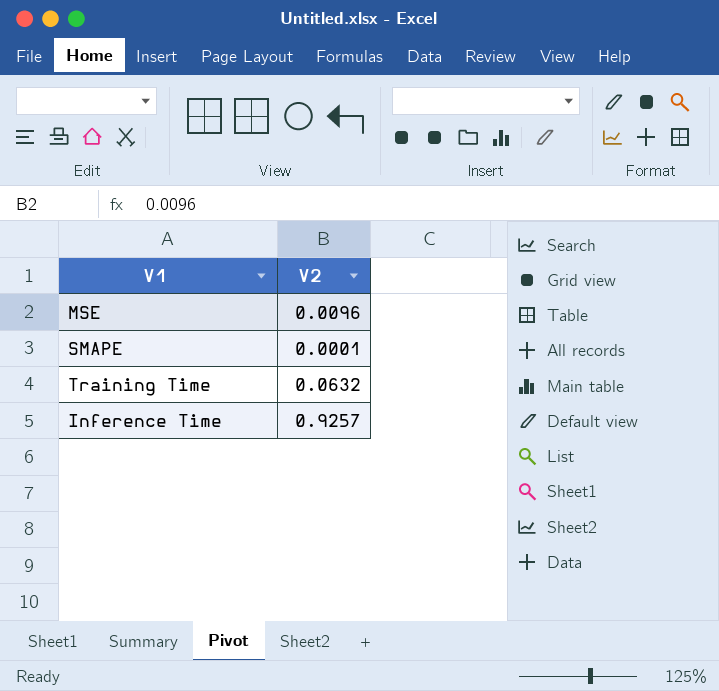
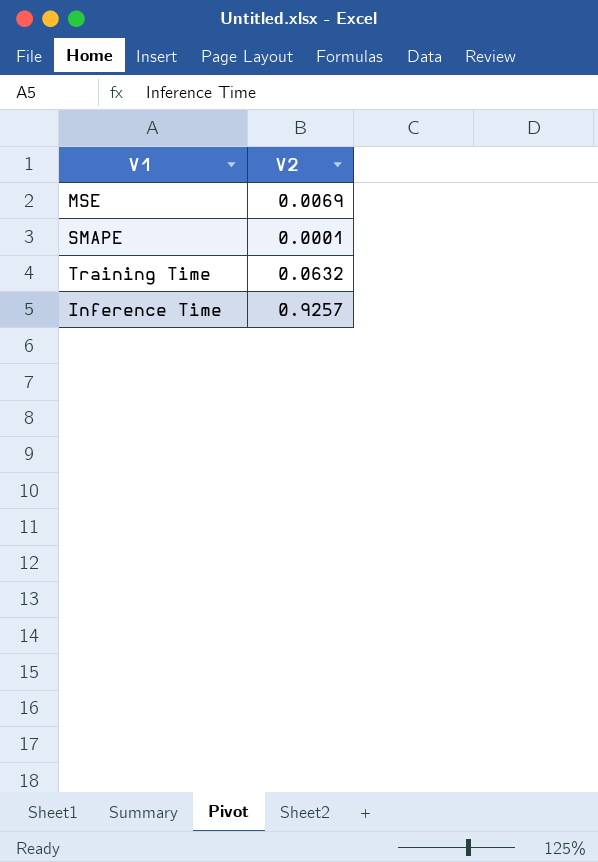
MSE | V2: 0.0096 -> 0.0069

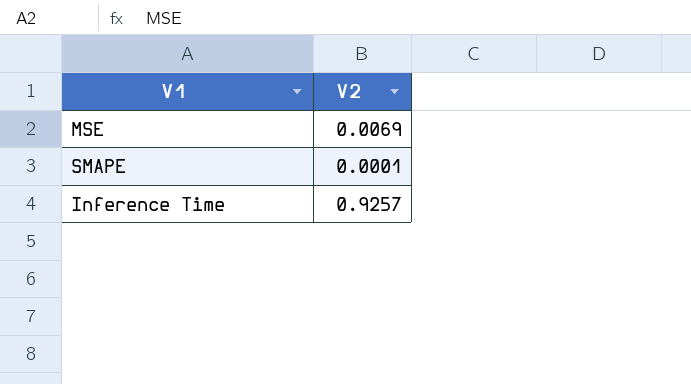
row Training Time: 0.0632 -> none

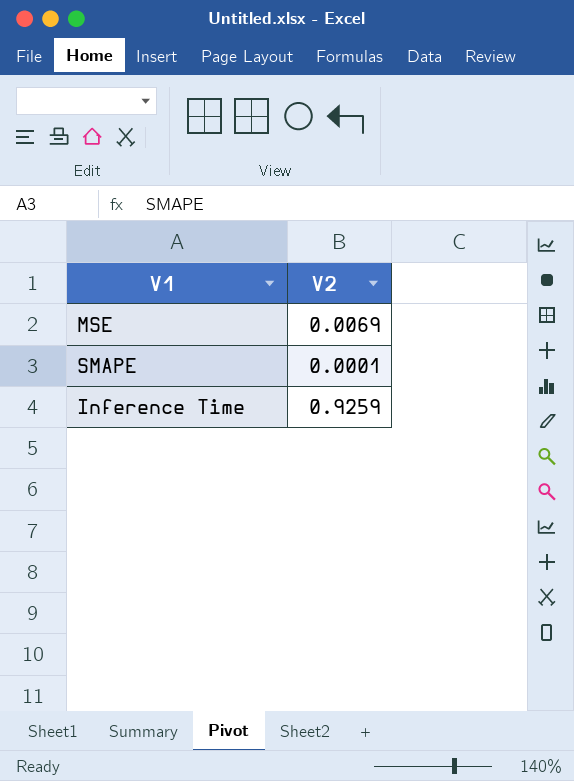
Inference Time | V2: 0.9257 -> 0.9259

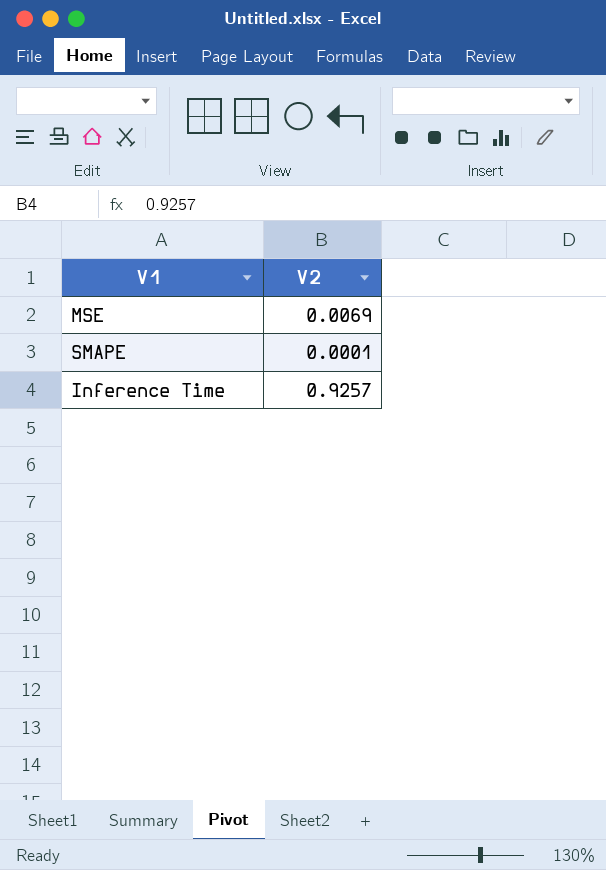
Inference Time | V2: 0.9259 -> 0.9257

